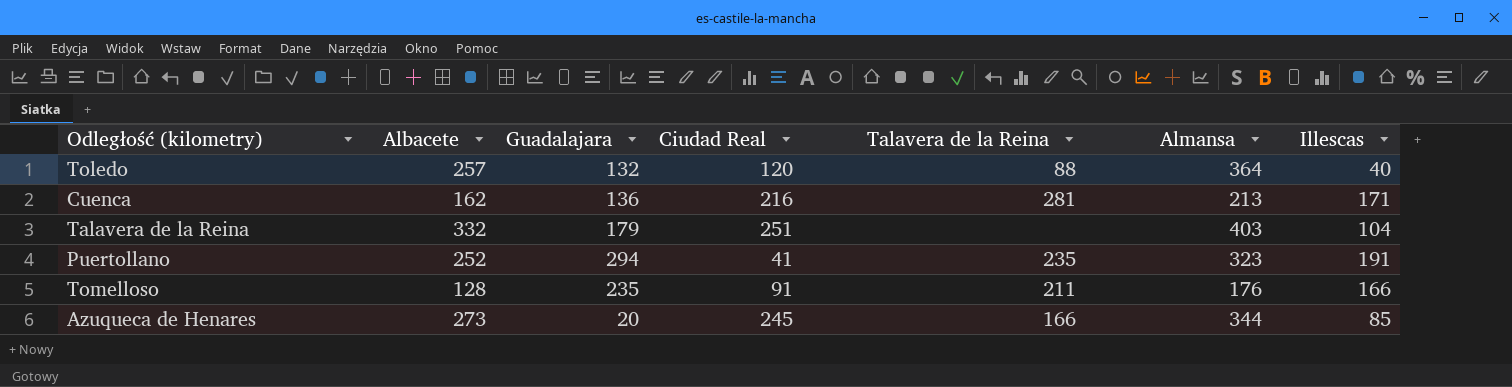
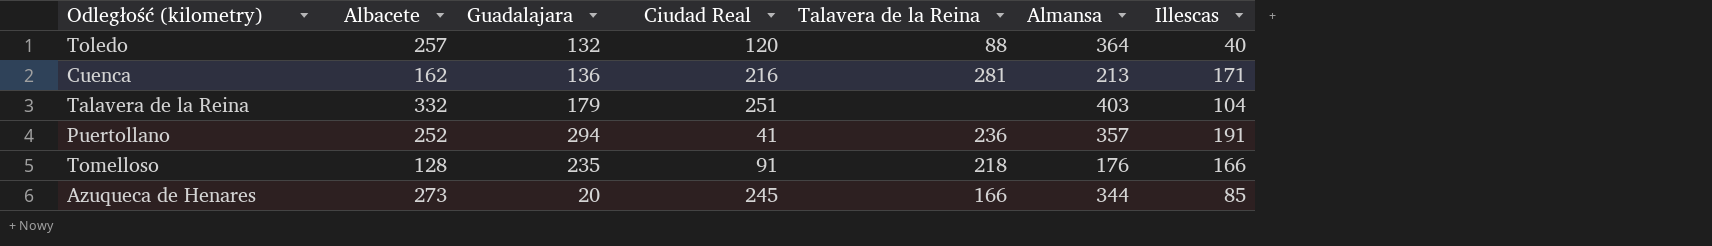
Puertollano | Talavera de la Reina: 235 -> 236
Puertollano | Almansa: 323 -> 357
Tomelloso | Talavera de la Reina: 211 -> 218

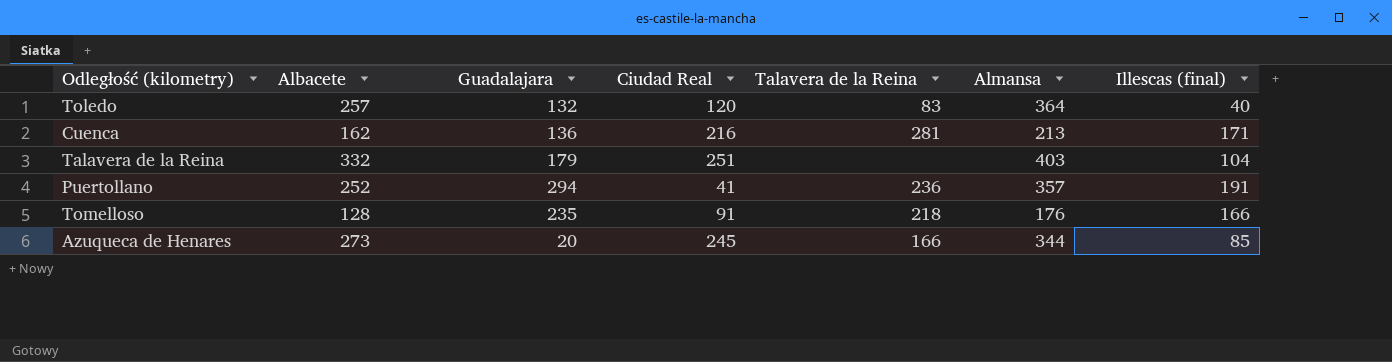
column name: Illescas -> Illescas (final)
Toledo | Talavera de la Reina: 88 -> 83

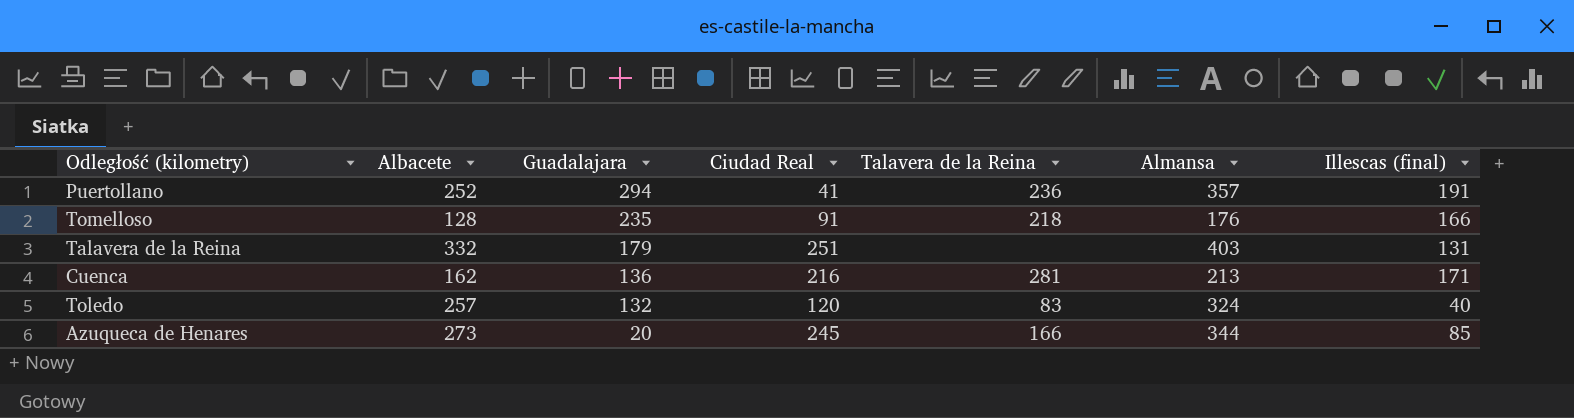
row order: none -> Guadalajara descending
Talavera de la Reina | Illescas (final): 104 -> 131
Toledo | Almansa: 364 -> 324

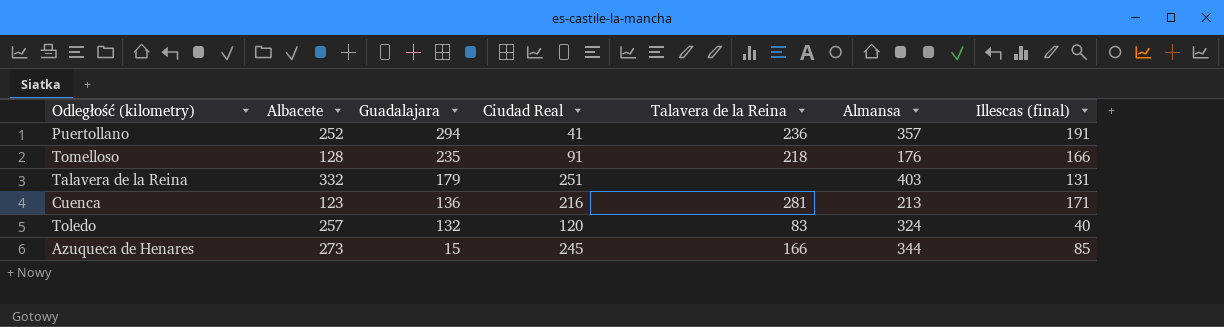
Cuenca | Albacete: 162 -> 123
Azuqueca de Henares | Guadalajara: 20 -> 15

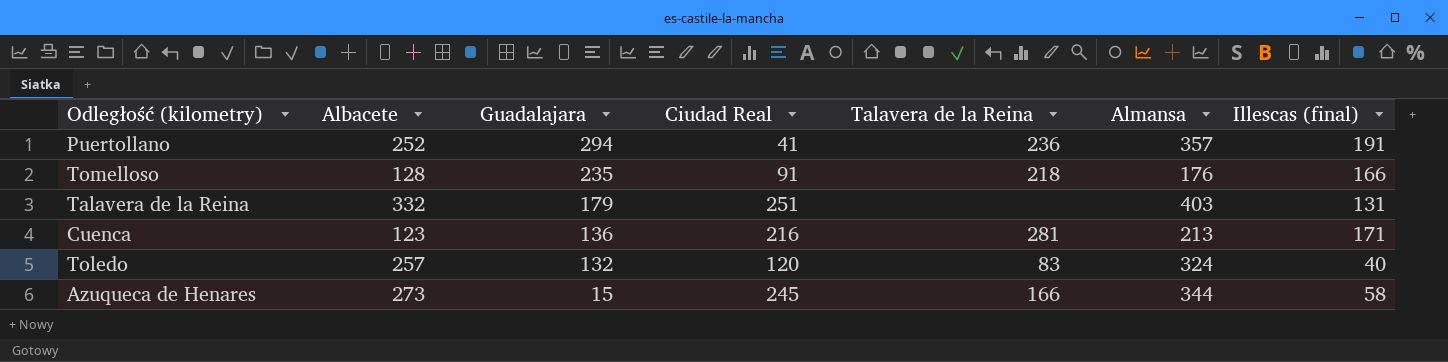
Azuqueca de Henares | Illescas (final): 85 -> 58

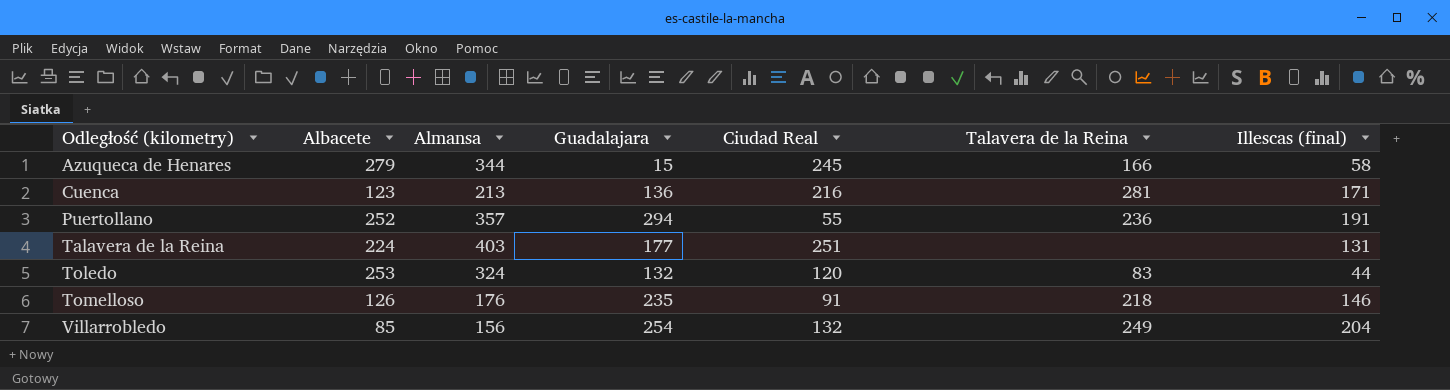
row order: Guadalajara descending -> Odległość (kilometry) ascending
column Almansa | position: 6 -> 3
Azuqueca de Henares | Albacete: 273 -> 279
Puertollano | Ciudad Real: 41 -> 55
Talavera de la Reina | Albacete: 332 -> 224
Talavera de la Reina | Guadalajara: 179 -> 177
Toledo | Albacete: 257 -> 253
Toledo | Illescas (final): 40 -> 44
Tomelloso | Albacete: 128 -> 126
Tomelloso | Illescas (final): 166 -> 146
row Villarrobledo: none -> 85 | 156 | 254 | 132 | 249 | 204

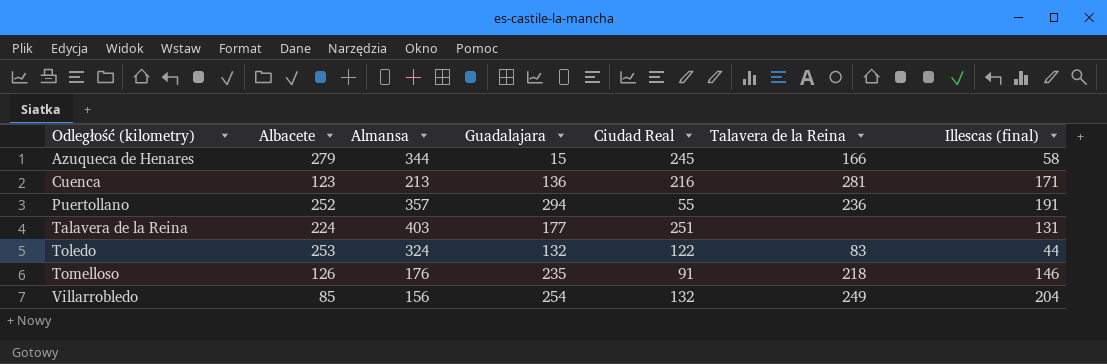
Toledo | Ciudad Real: 120 -> 122

